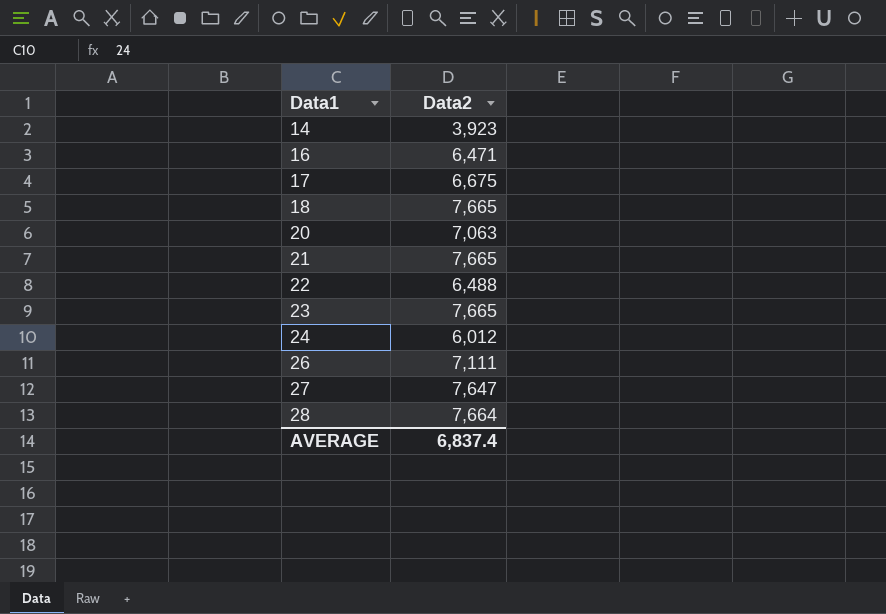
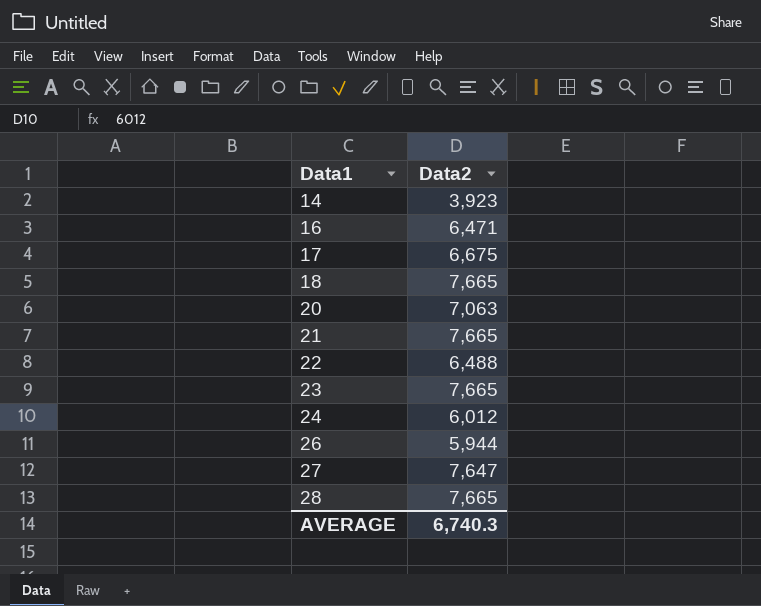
26 | Data2: 7,111 -> 5,944
28 | Data2: 7,664 -> 7,665
AVERAGE | Data2: 6,837.4 -> 6,740.3

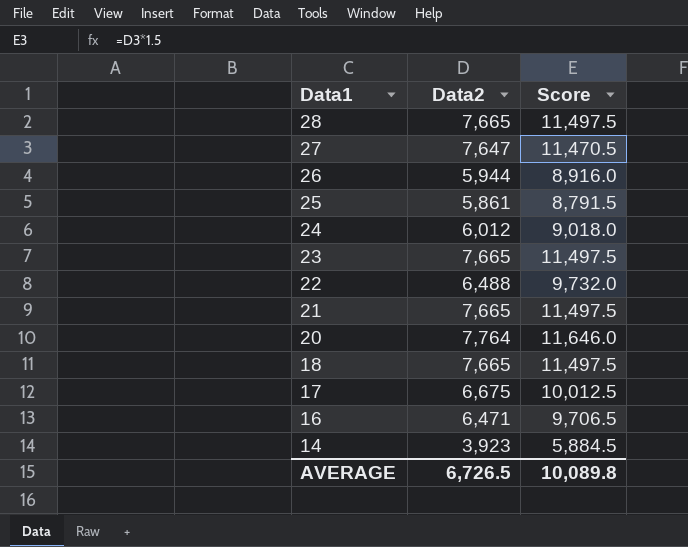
row order: Data1 ascending -> Data1 descending
column Score | formula: none -> [Data2] * 1.5
row 25: none -> 5,861 | 8,791.5
20 | Data2: 7,063 -> 7,764
AVERAGE | Data2: 6,740.3 -> 6,726.5

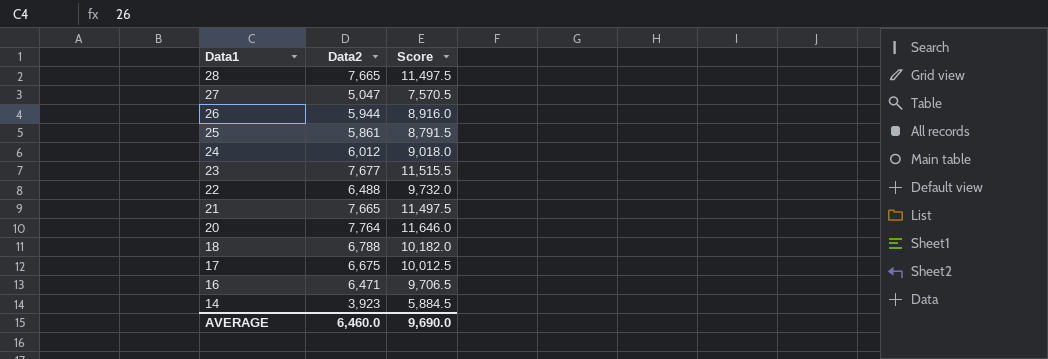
27 | Data2: 7,647 -> 5,047
27 | Score: 11,470.5 -> 7,570.5
23 | Data2: 7,665 -> 7,677
23 | Score: 11,497.5 -> 11,515.5
18 | Data2: 7,665 -> 6,788
18 | Score: 11,497.5 -> 10,182.0
AVERAGE | Data2: 6,726.5 -> 6,460.0
AVERAGE | Score: 10,089.8 -> 9,690.0

